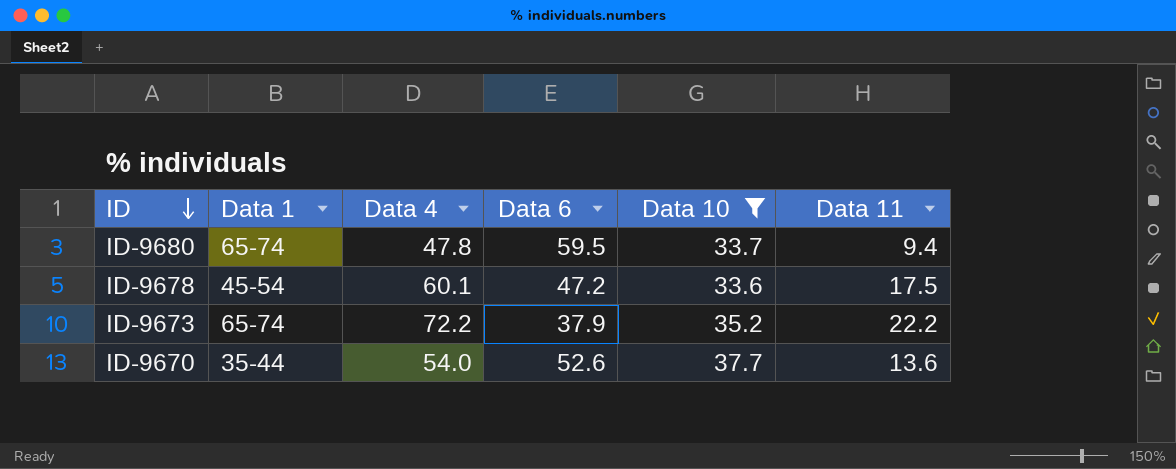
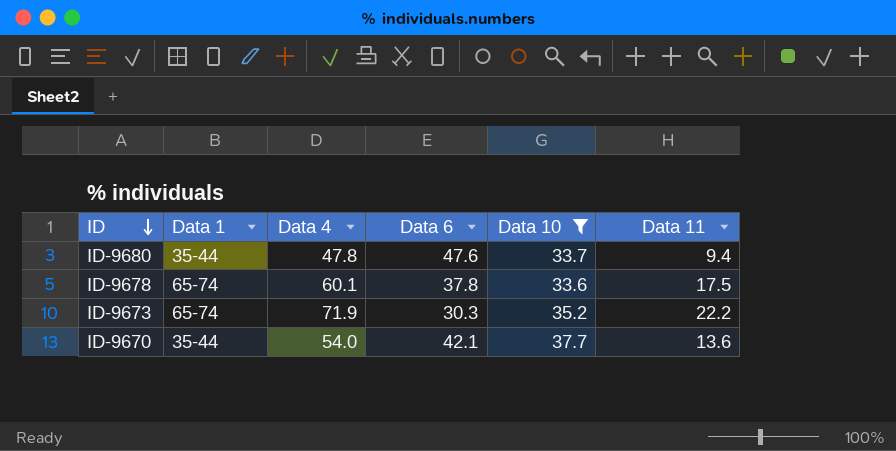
ID-9680 | Data 1: 65-74 -> 35-44
ID-9680 | Data 6: 59.5 -> 47.6
ID-9678 | Data 1: 45-54 -> 65-74
ID-9678 | Data 6: 47.2 -> 37.8
ID-9673 | Data 4: 72.2 -> 71.9
ID-9673 | Data 6: 37.9 -> 30.3
ID-9670 | Data 6: 52.6 -> 42.1

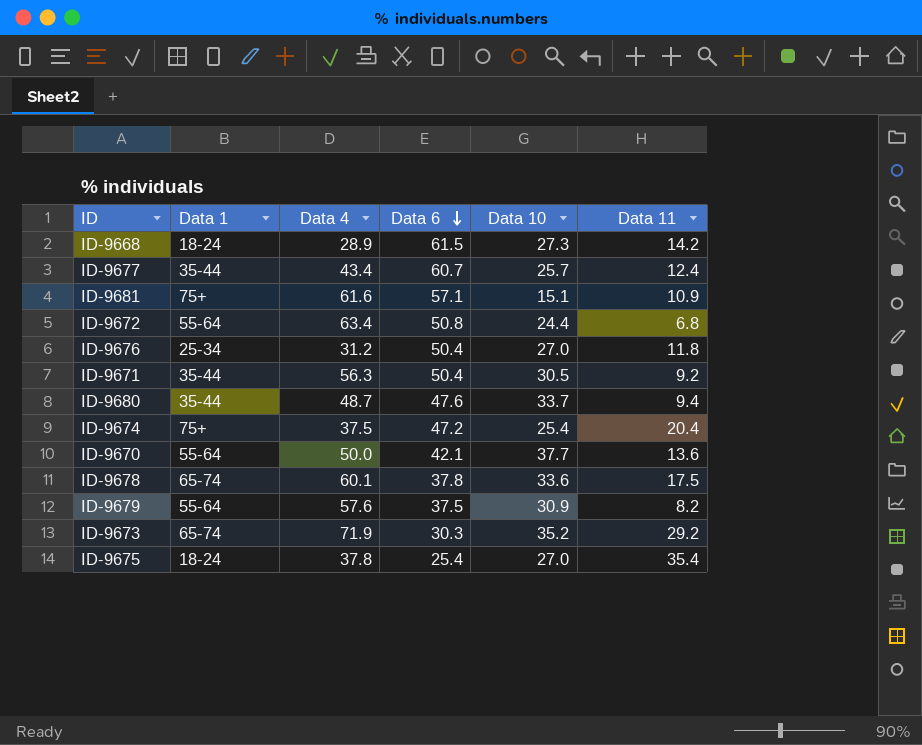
filter: Data 10 >= 33.6 -> none
row order: ID descending -> Data 6 descending
ID-9680 | Data 4: 47.8 -> 48.7
ID-9670 | Data 1: 35-44 -> 55-64
ID-9670 | Data 4: 54.0 -> 50.0
ID-9673 | Data 11: 22.2 -> 29.2

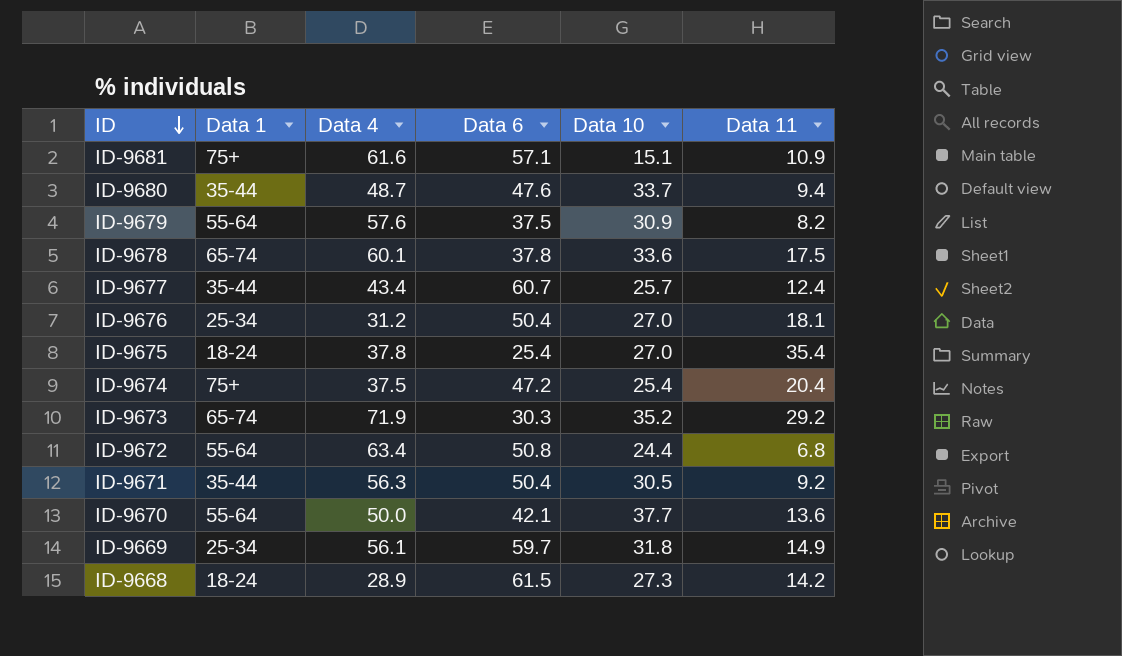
row order: Data 6 descending -> ID descending
ID-9676 | Data 11: 11.8 -> 18.1
row ID-9669: none -> 25-34 | 56.1 | 59.7 | 31.8 | 14.9

